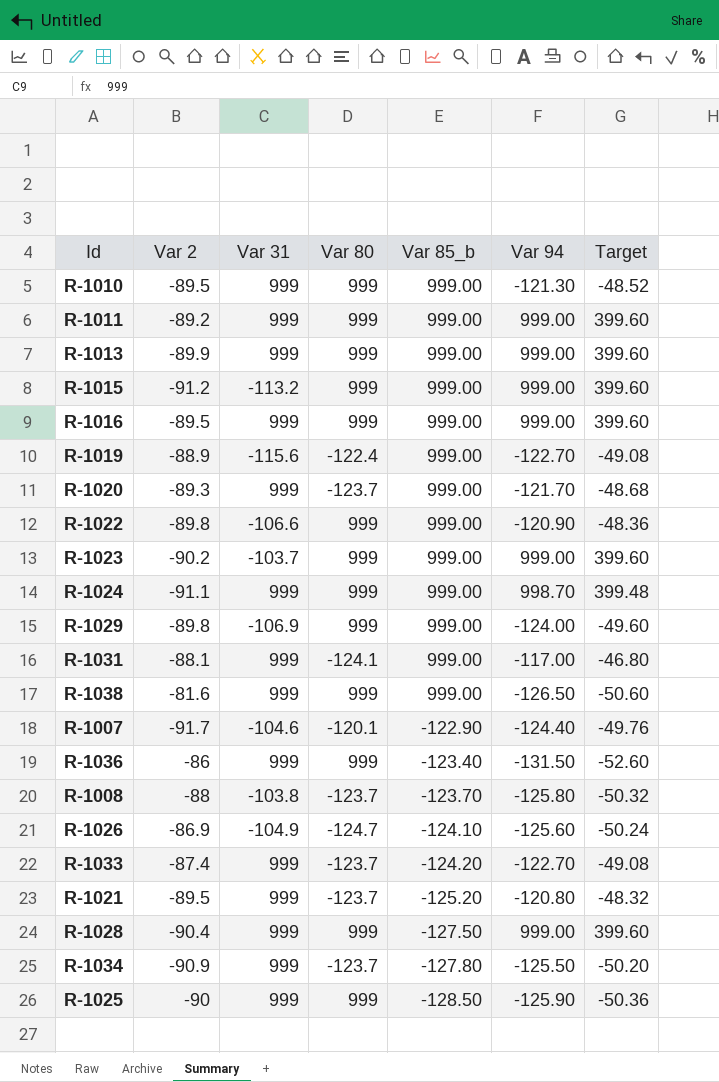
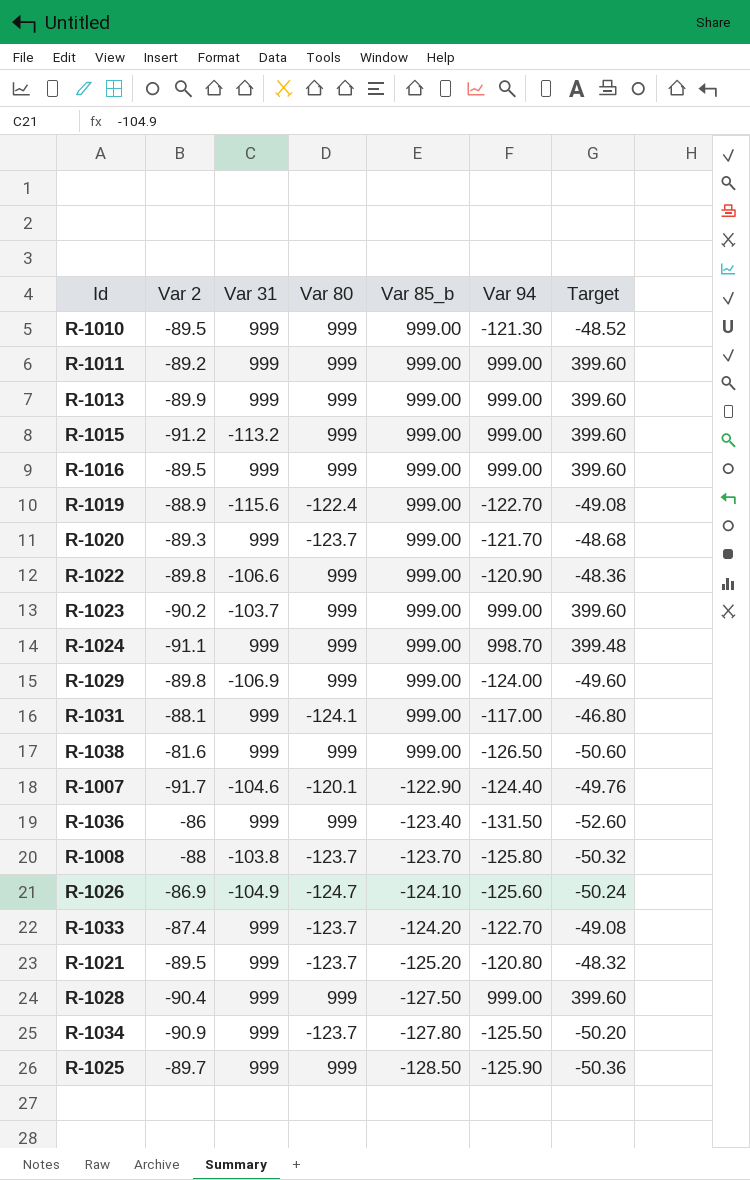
R-1025 | Var 2: -90 -> -89.7

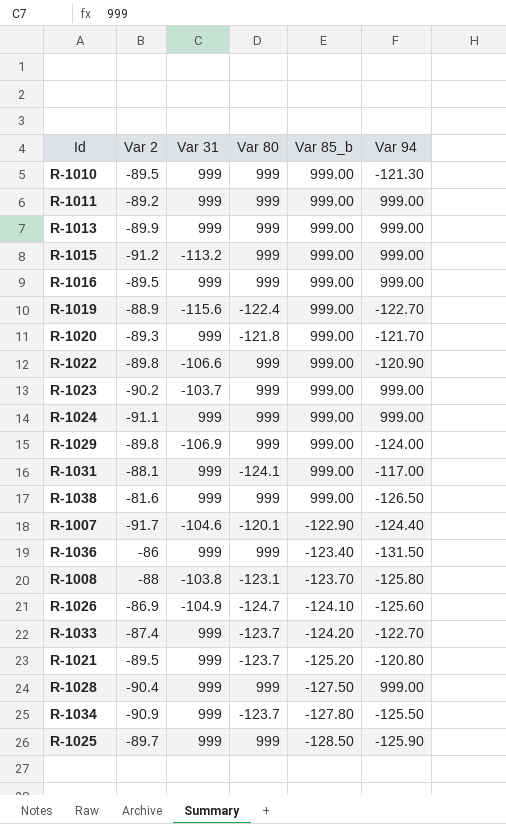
column Target | formula: [Var 94] * 0.4 -> none
R-1020 | Var 80: -123.7 -> -121.8
R-1024 | Var 94: 998.70 -> 999.00
R-1008 | Var 80: -123.7 -> -123.1

